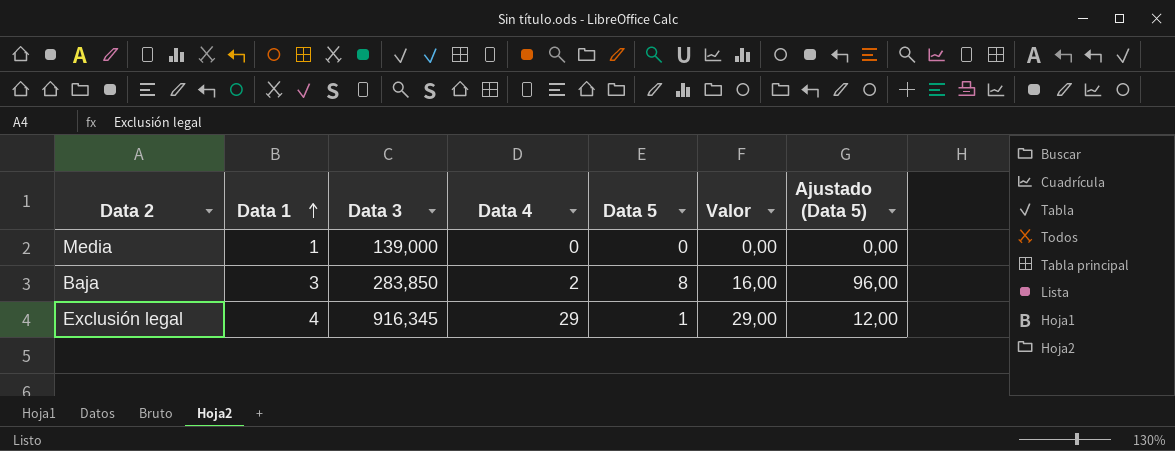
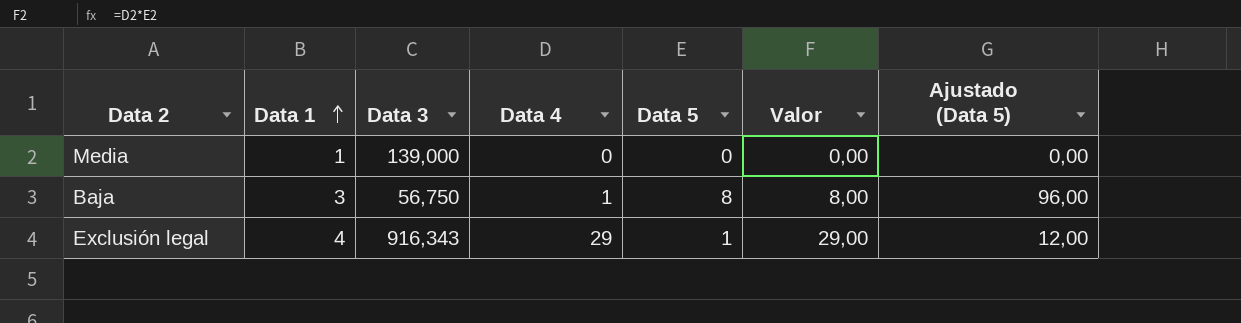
Baja | Data 3: 283,850 -> 56,750
Baja | Data 4: 2 -> 1
Baja | Valor: 16,00 -> 8,00
Exclusión legal | Data 3: 916,345 -> 916,343

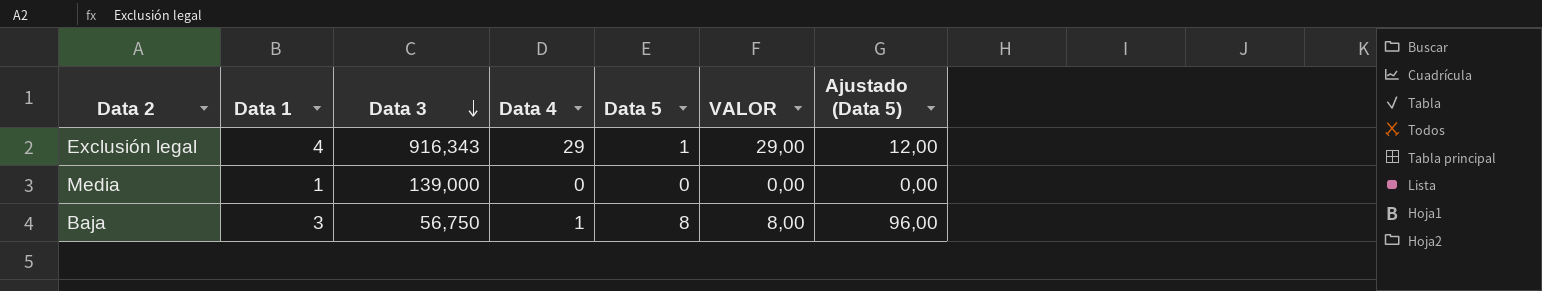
row order: Data 1 ascending -> Data 3 descending
column name: Valor -> VALOR

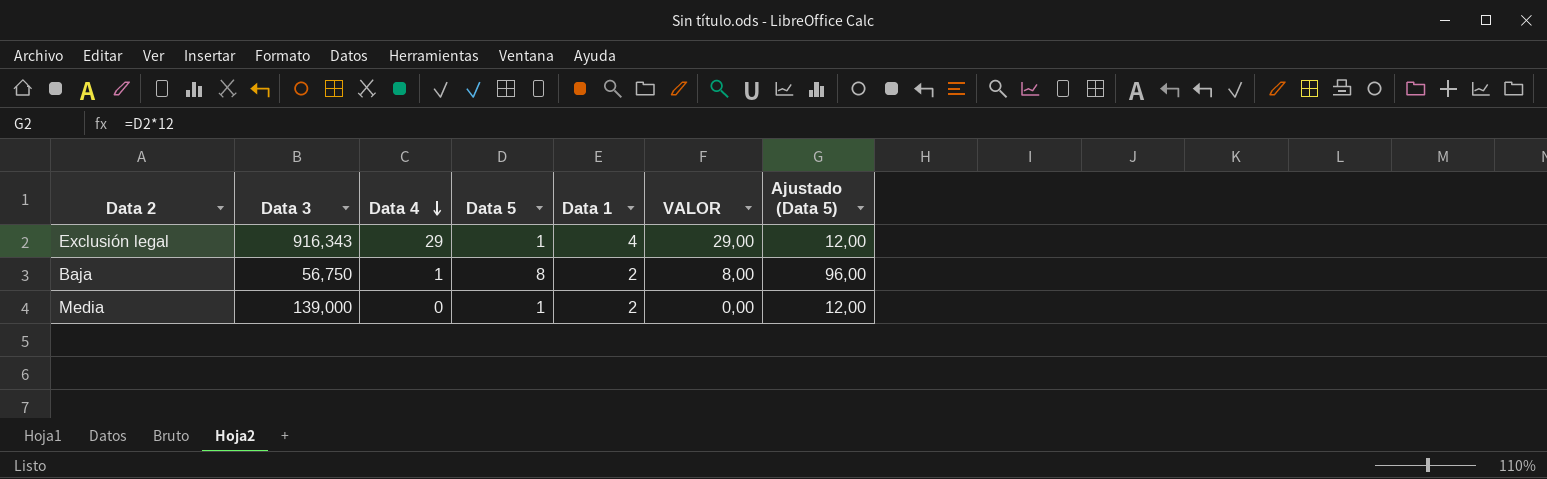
row order: Data 3 descending -> Data 4 descending
column Data 1 | position: 2 -> 5
Baja | Data 1: 3 -> 2
Media | Data 5: 0 -> 1
Media | Data 1: 1 -> 2
Media | Ajustado (Data 5): 0,00 -> 12,00

